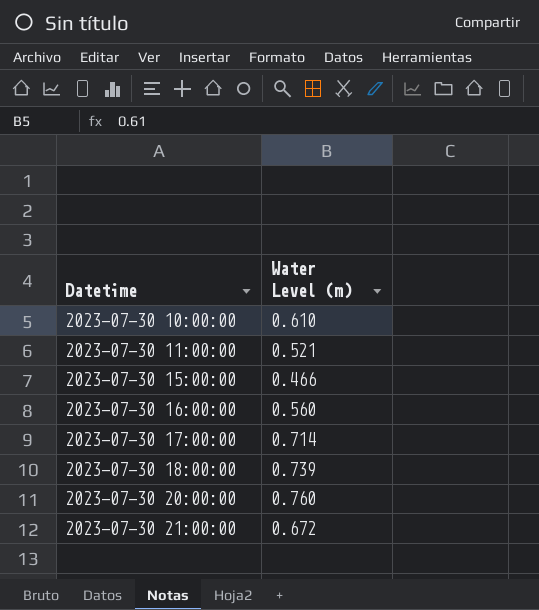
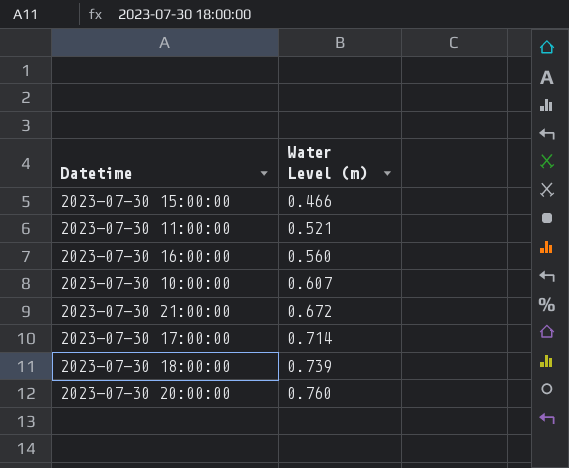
row order: Datetime ascending -> Water Level (m) ascending
2023-07-30 10:00:00 | Water Level (m): 0.610 -> 0.607

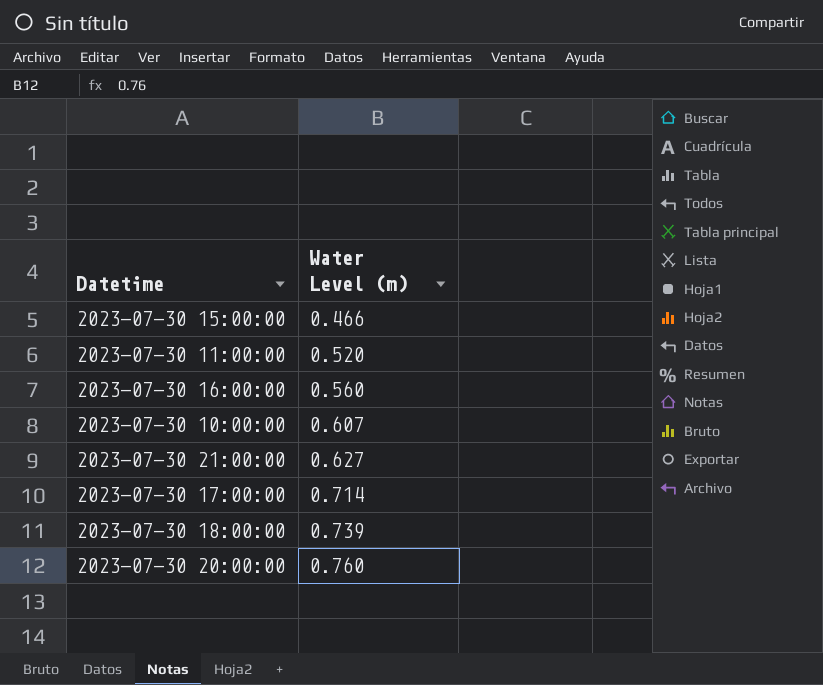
2023-07-30 11:00:00 | Water Level (m): 0.521 -> 0.520
2023-07-30 21:00:00 | Water Level (m): 0.672 -> 0.627

